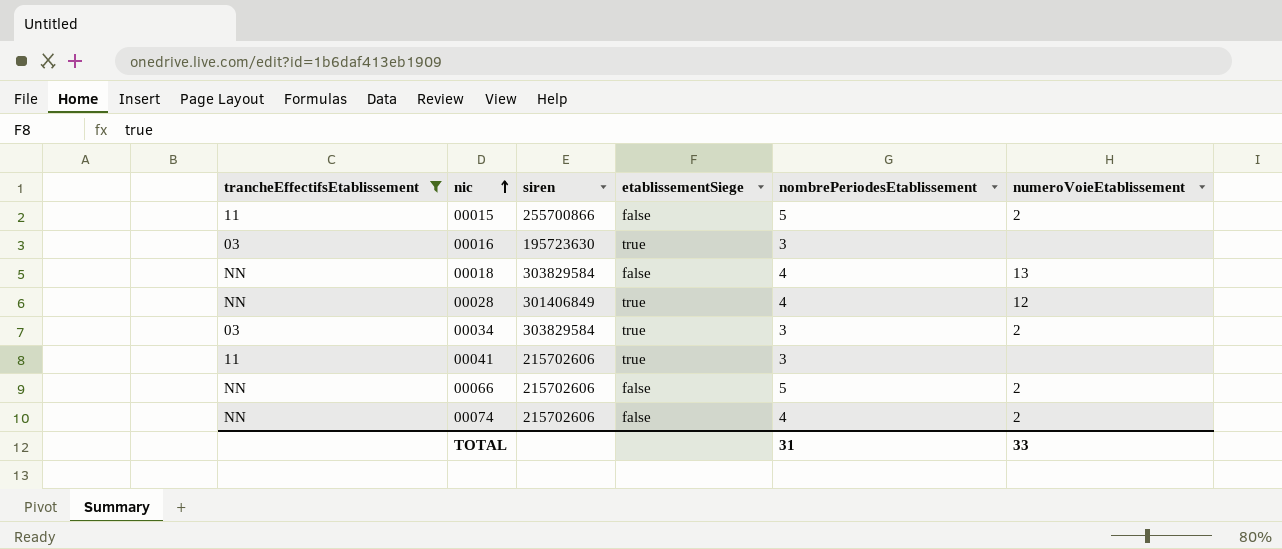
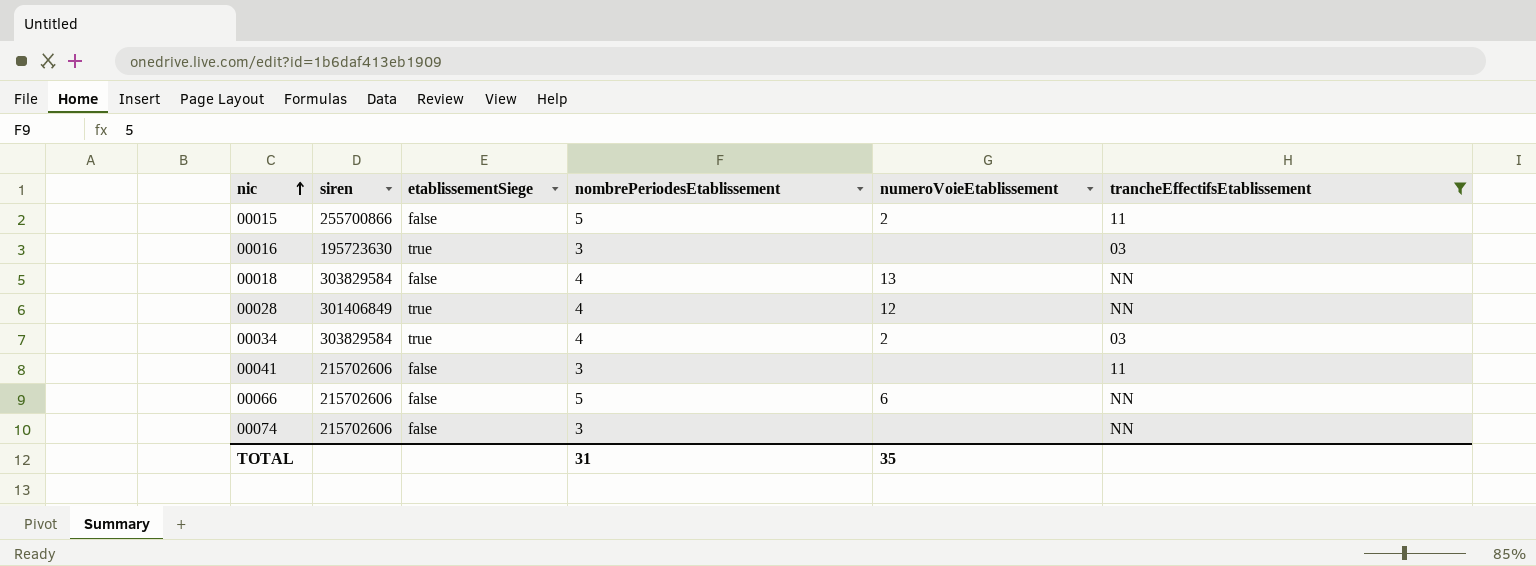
column trancheEffectifsEtablissement | position: 1 -> 6
00034 | nombrePeriodesEtablissement: 3 -> 4
00041 | etablissementSiege: true -> false
00066 | numeroVoieEtablissement: 2 -> 6
00074 | nombrePeriodesEtablissement: 4 -> 3
00074 | numeroVoieEtablissement: 2 -> none
TOTAL | numeroVoieEtablissement: 33 -> 35

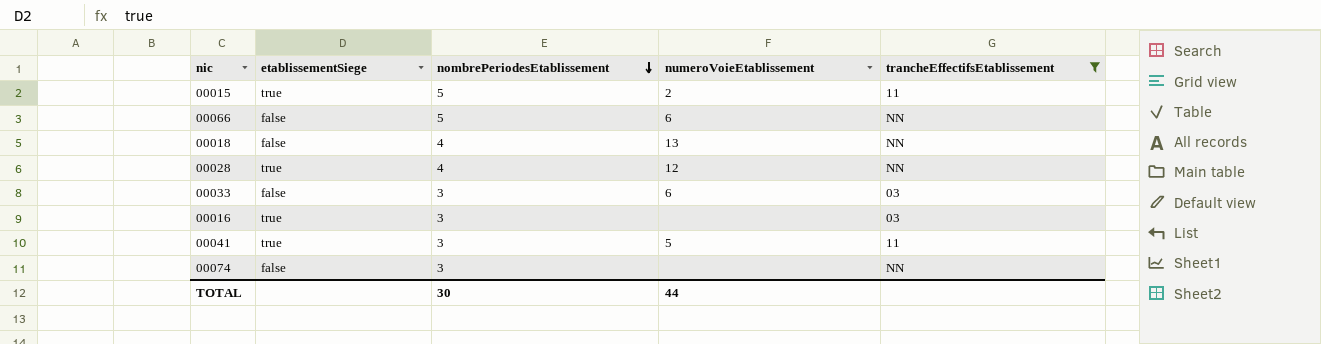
row order: nic ascending -> nombrePeriodesEtablissement descending
column siren | position: 2 -> none
row 00034: 303829584 | true | 4 | 2 | 03 -> none
00015 | etablissementSiege: false -> true
row 00033: none -> false | 3 | 6 | 03
00041 | etablissementSiege: false -> true
00041 | numeroVoieEtablissement: none -> 5
TOTAL | nombrePeriodesEtablissement: 31 -> 30
TOTAL | numeroVoieEtablissement: 35 -> 44

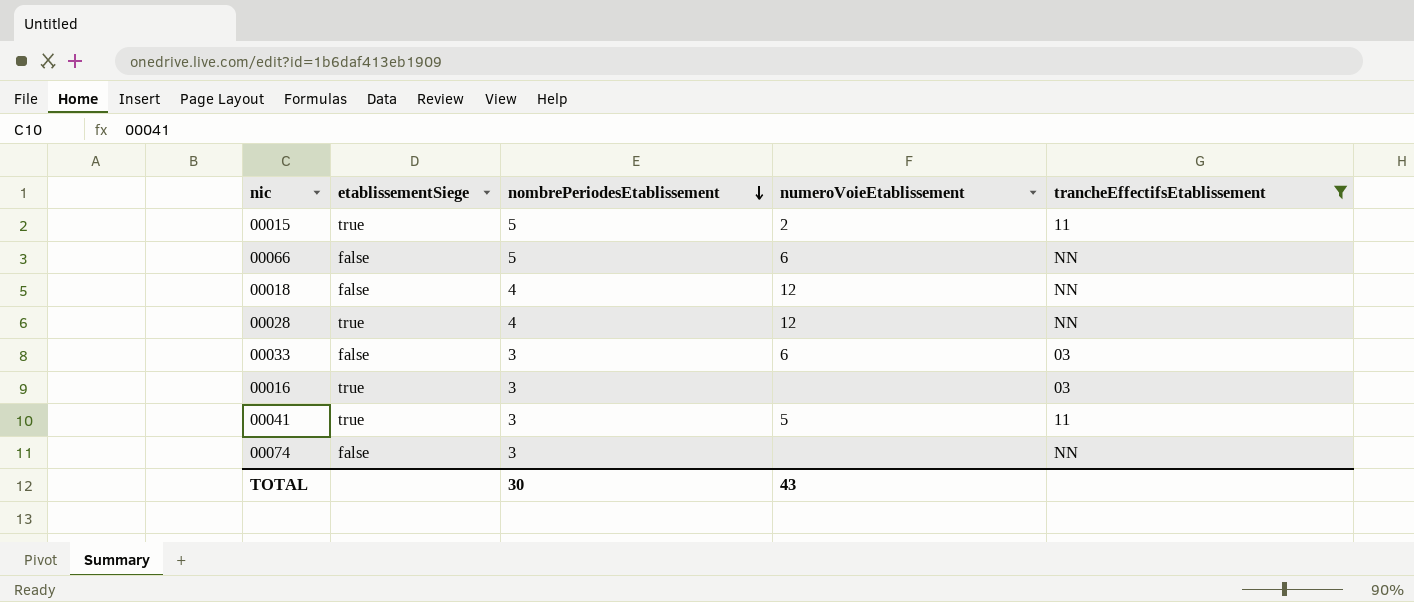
00018 | numeroVoieEtablissement: 13 -> 12
TOTAL | numeroVoieEtablissement: 44 -> 43

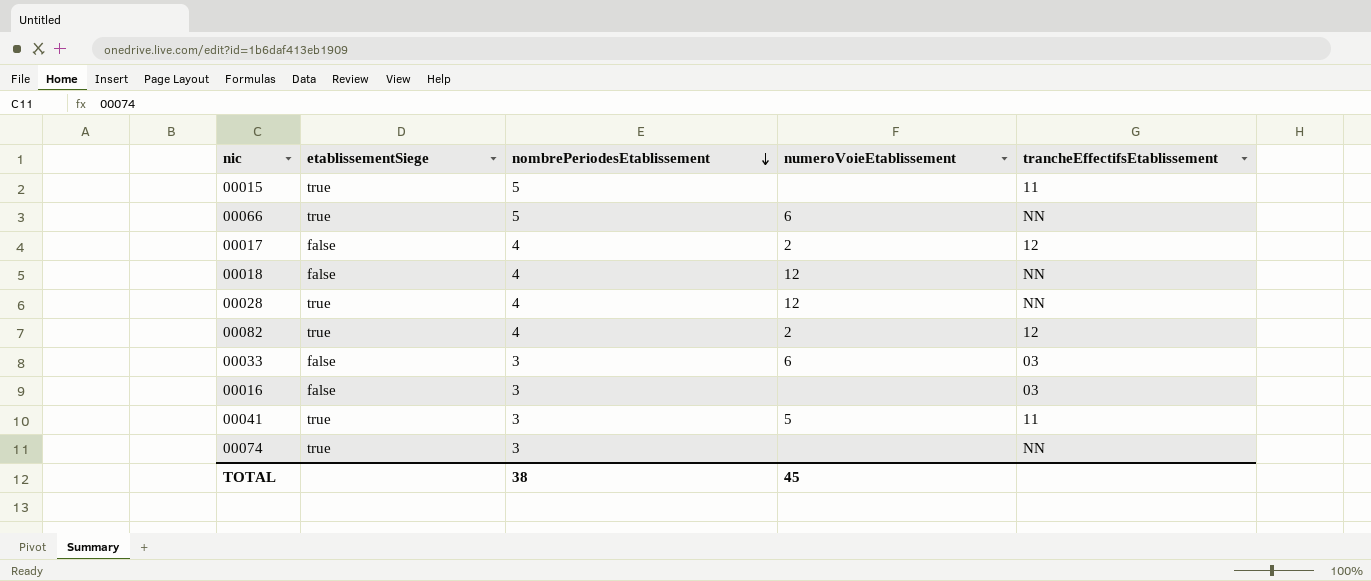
filter: trancheEffectifsEtablissement != 12 -> none
00015 | numeroVoieEtablissement: 2 -> none
00066 | etablissementSiege: false -> true
00016 | etablissementSiege: true -> false
00074 | etablissementSiege: false -> true
TOTAL | nombrePeriodesEtablissement: 30 -> 38
TOTAL | numeroVoieEtablissement: 43 -> 45

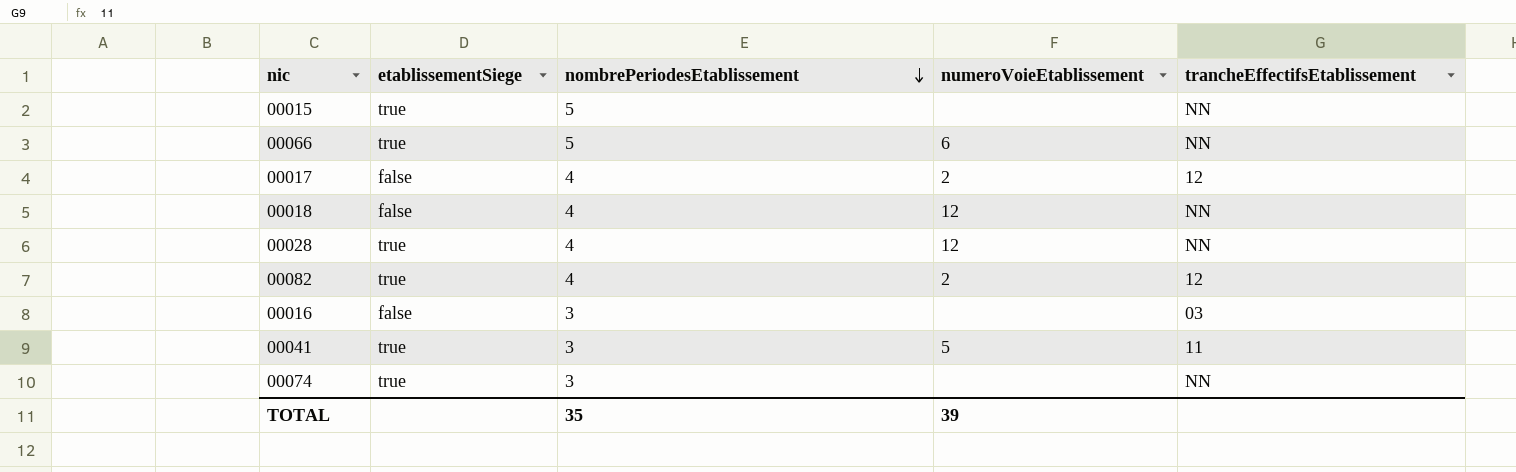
row 00033: false | 3 | 6 | 03 -> none
00015 | trancheEffectifsEtablissement: 11 -> NN
TOTAL | nombrePeriodesEtablissement: 38 -> 35
TOTAL | numeroVoieEtablissement: 45 -> 39

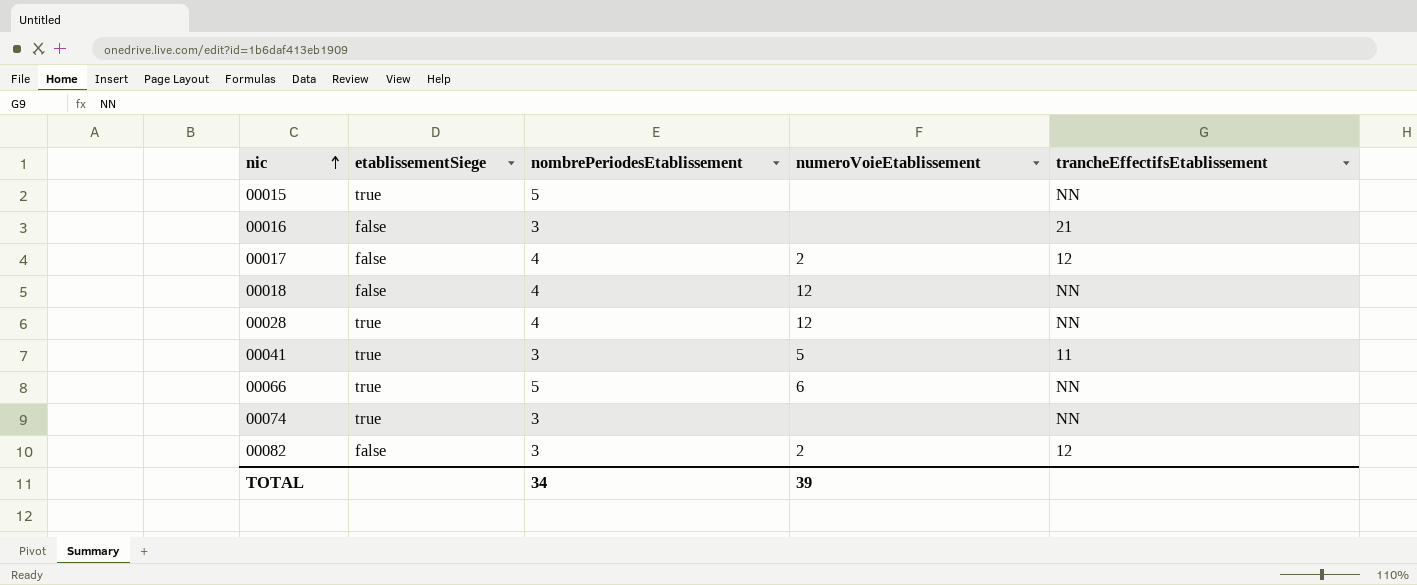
row order: nombrePeriodesEtablissement descending -> nic ascending
00016 | trancheEffectifsEtablissement: 03 -> 21
00082 | etablissementSiege: true -> false
00082 | nombrePeriodesEtablissement: 4 -> 3
TOTAL | nombrePeriodesEtablissement: 35 -> 34

